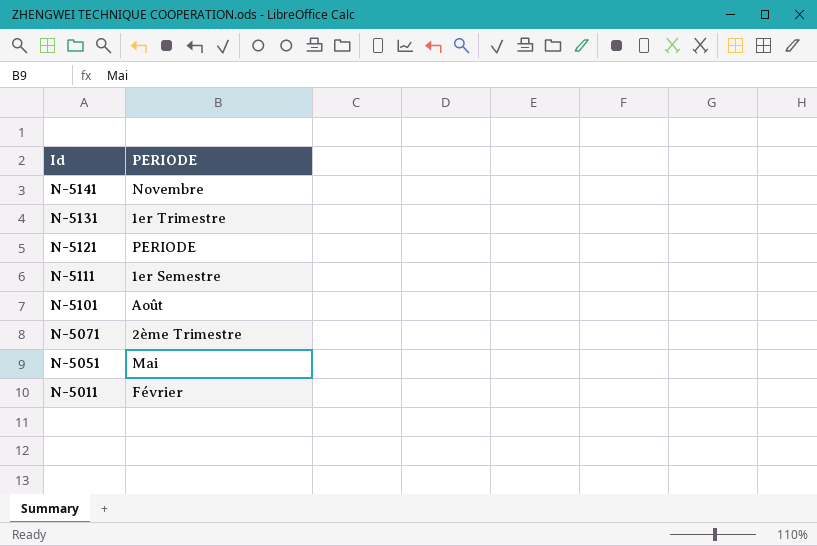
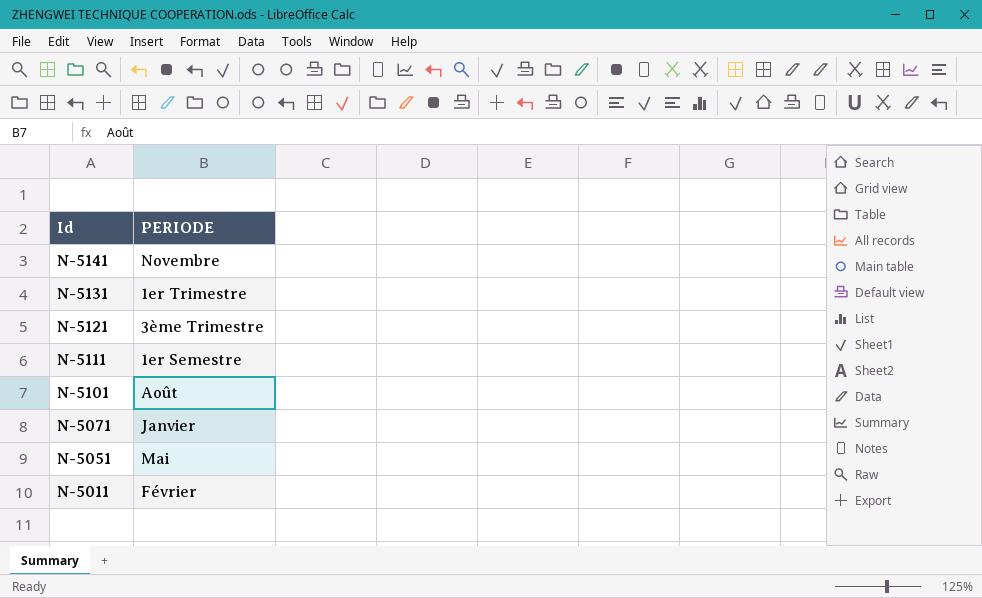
N-5121 | PERIODE: PERIODE -> 3ème Trimestre
N-5071 | PERIODE: 2ème Trimestre -> Janvier

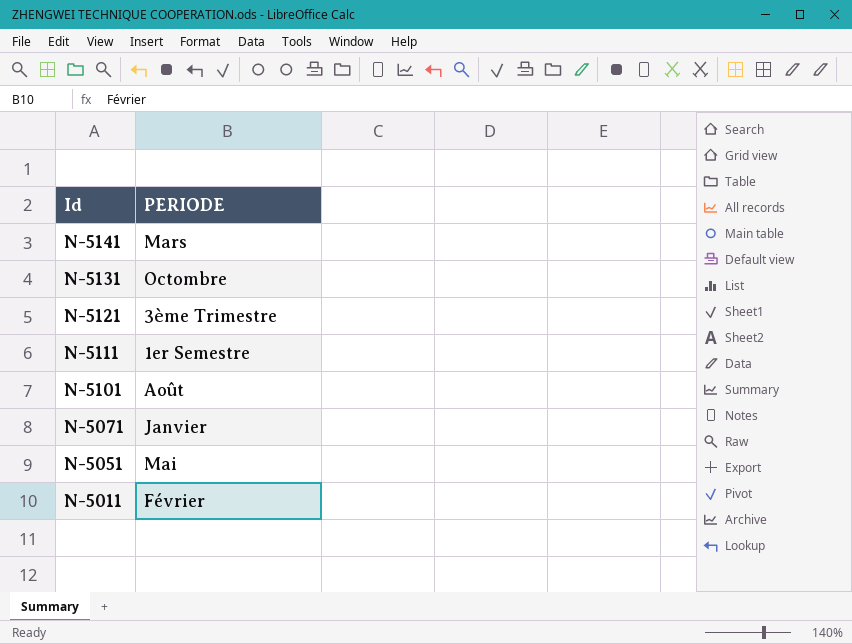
N-5141 | PERIODE: Novembre -> Mars
N-5131 | PERIODE: 1er Trimestre -> Octombre

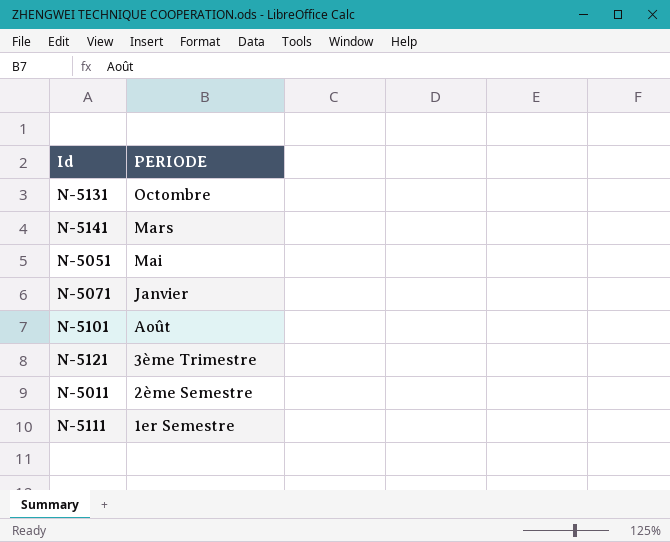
row order: Id descending -> PERIODE descending
N-5011 | PERIODE: Février -> 2ème Semestre

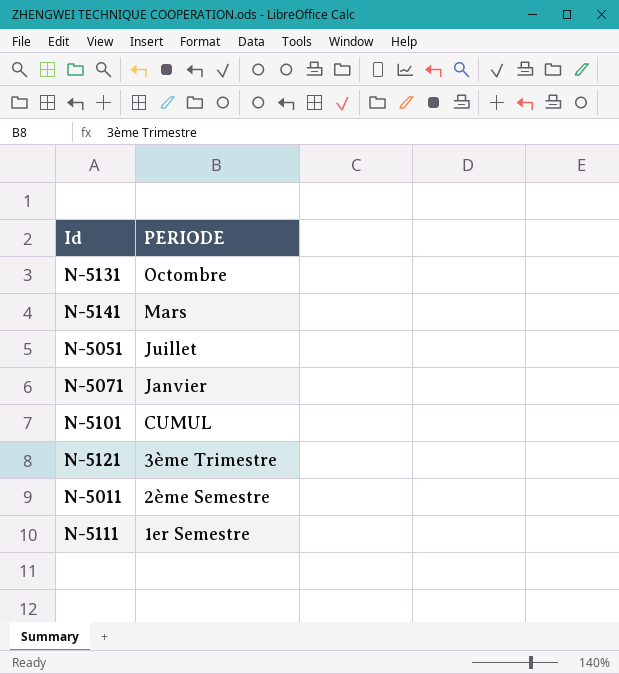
N-5051 | PERIODE: Mai -> Juillet
N-5101 | PERIODE: Août -> CUMUL

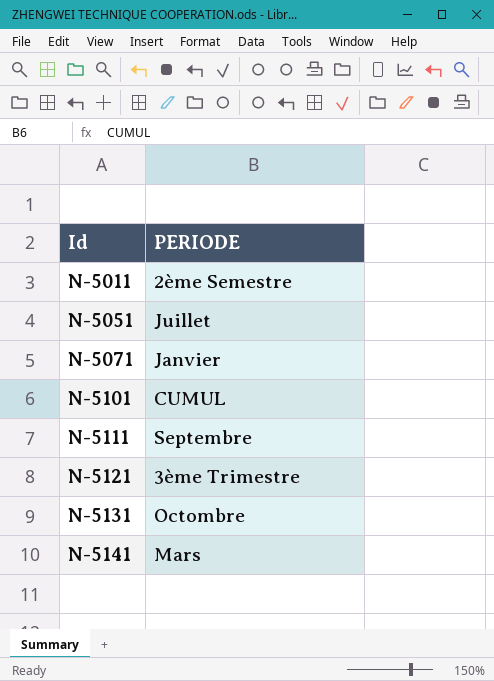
row order: PERIODE descending -> Id ascending
N-5111 | PERIODE: 1er Semestre -> Septembre

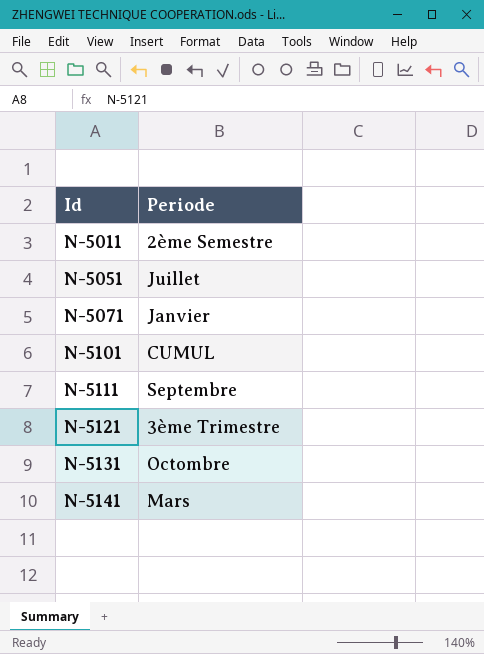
column name: PERIODE -> Periode

